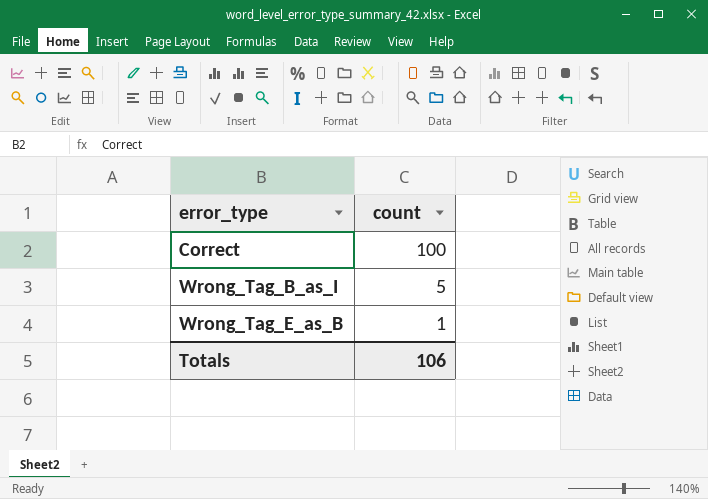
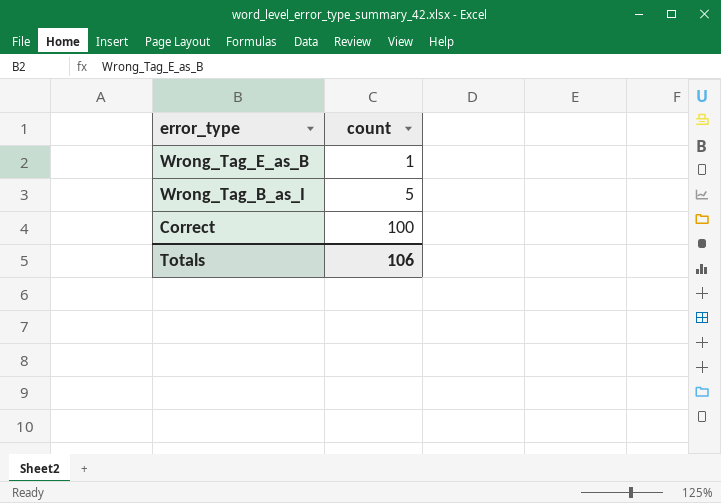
row order: error_type ascending -> error_type descending

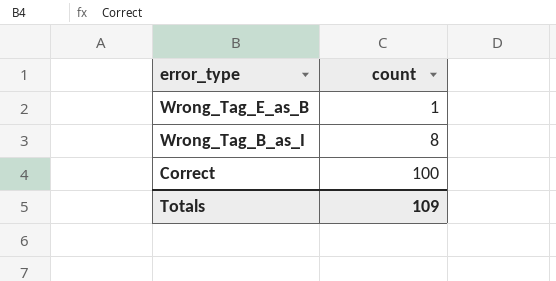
Wrong_Tag_B_as_I | count: 5 -> 8
Totals | count: 106 -> 109

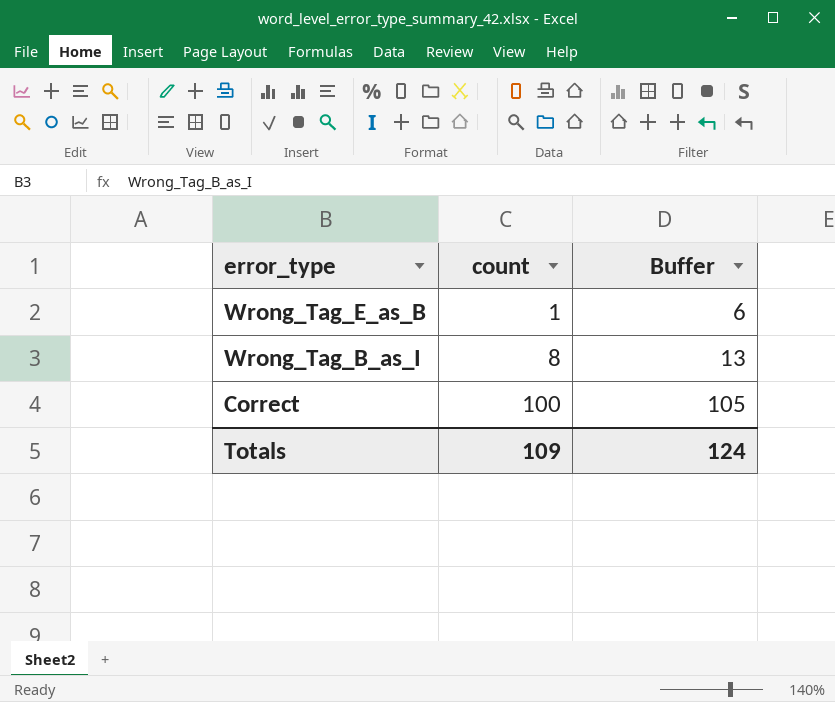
column Buffer | formula: none -> [count] + 5

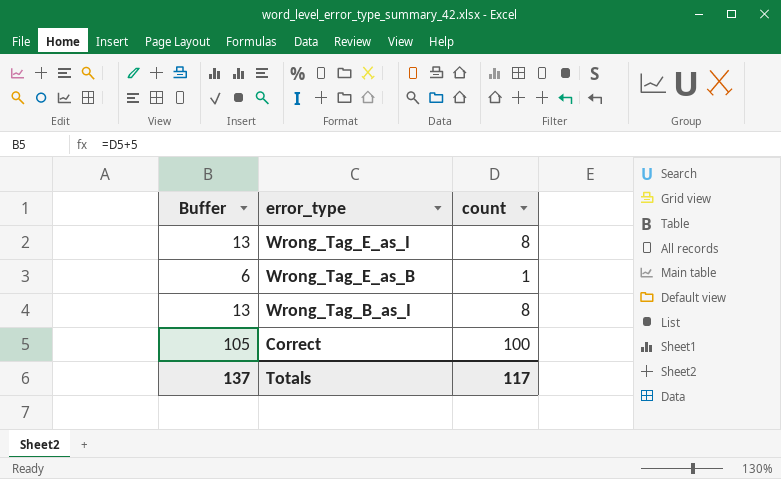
column Buffer | position: 3 -> 1
row Wrong_Tag_E_as_I: none -> 13 | 8
Totals | Buffer: 124 -> 137
Totals | count: 109 -> 117

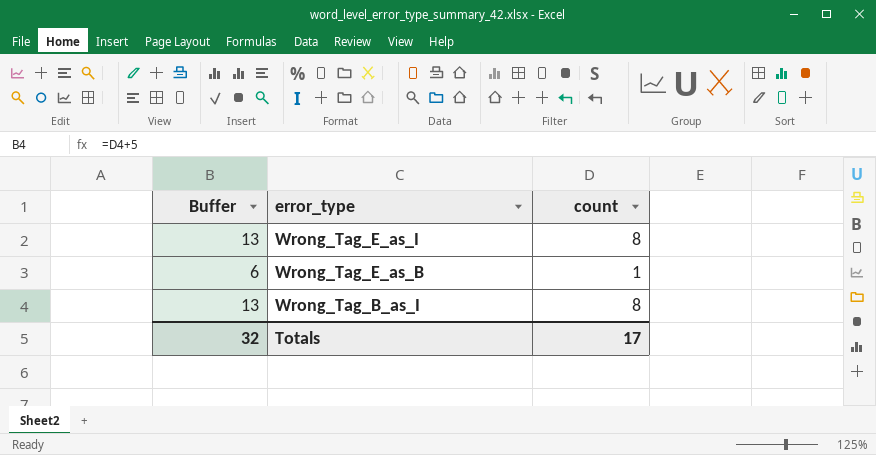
row Correct: 105 | 100 -> none
Totals | Buffer: 137 -> 32
Totals | count: 117 -> 17

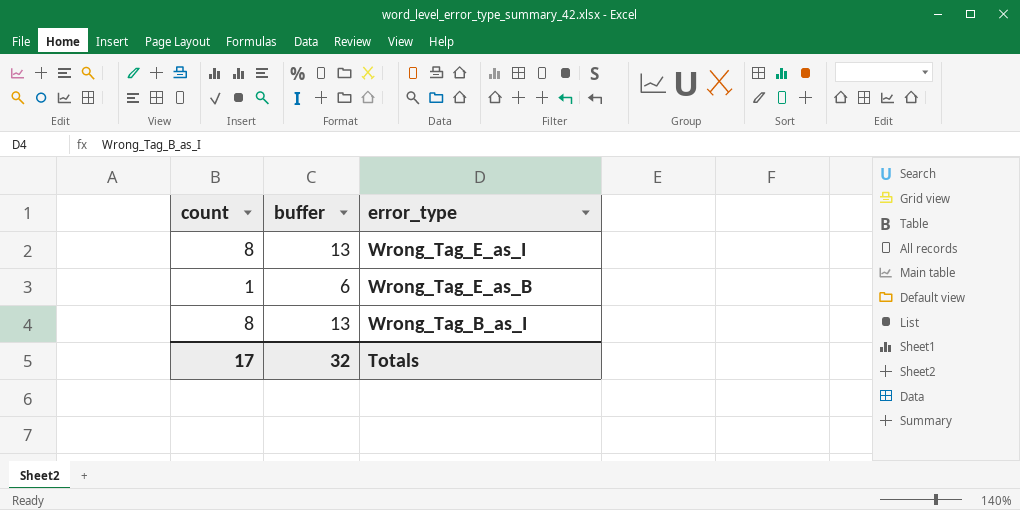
column count | position: 3 -> 1
column name: Buffer -> buffer

